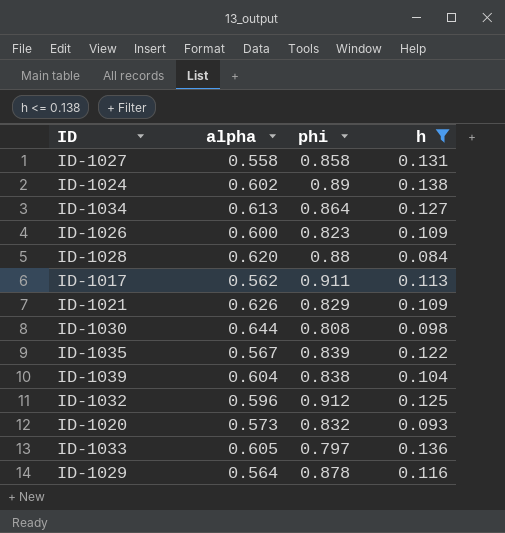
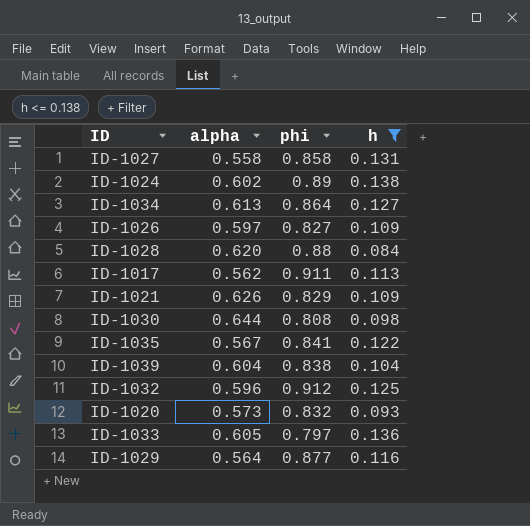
ID-1026 | alpha: 0.600 -> 0.597
ID-1026 | phi: 0.823 -> 0.827
ID-1035 | phi: 0.839 -> 0.841
ID-1029 | phi: 0.878 -> 0.877

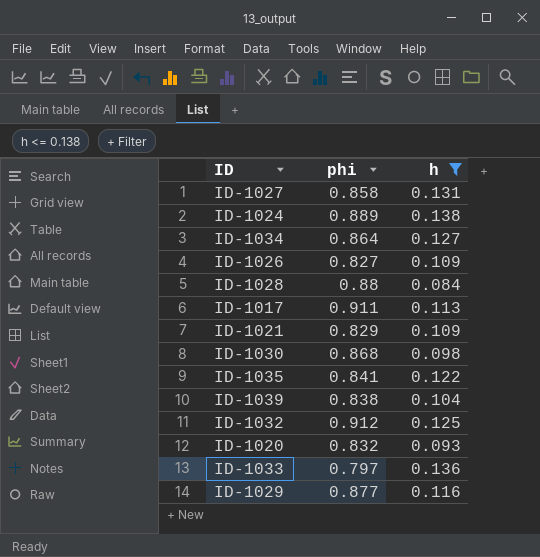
column alpha | position: 2 -> none
ID-1024 | phi: 0.89 -> 0.889
ID-1030 | phi: 0.808 -> 0.868

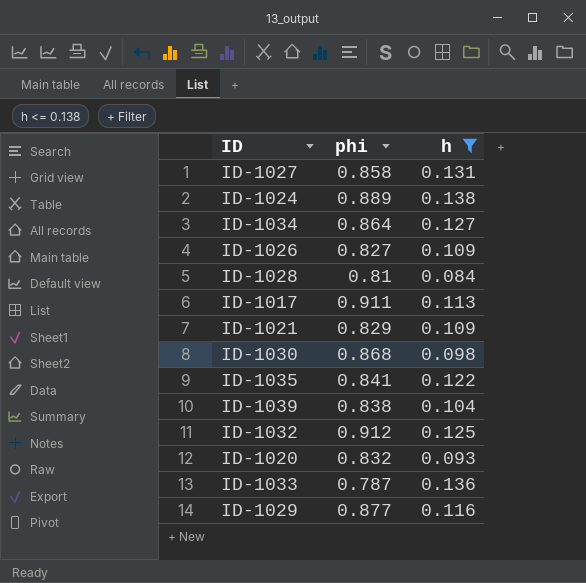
ID-1028 | phi: 0.88 -> 0.81
ID-1033 | phi: 0.797 -> 0.787

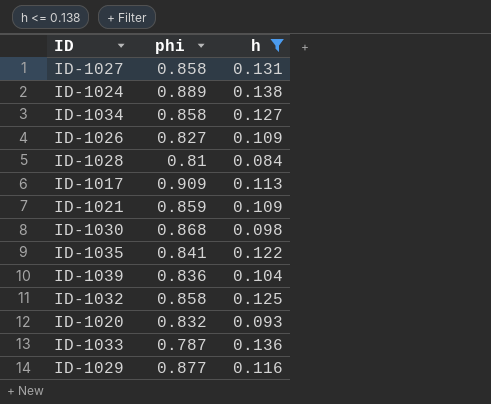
ID-1034 | phi: 0.864 -> 0.858
ID-1017 | phi: 0.911 -> 0.909
ID-1021 | phi: 0.829 -> 0.859
ID-1039 | phi: 0.838 -> 0.836
ID-1032 | phi: 0.912 -> 0.858

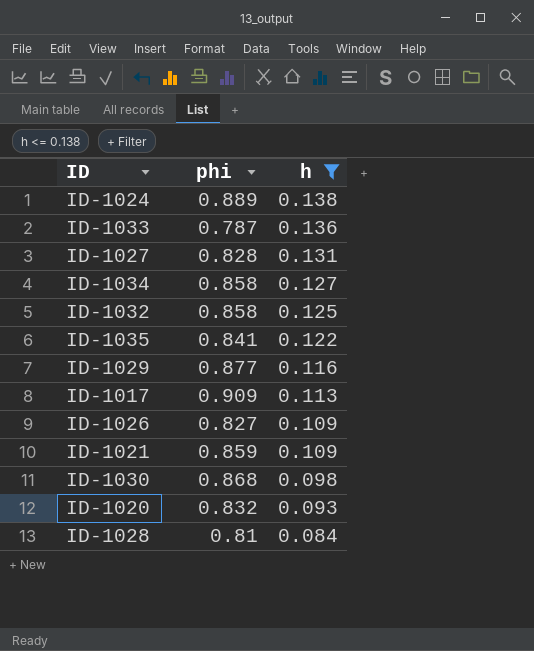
row order: none -> h descending
row ID-1039: 0.836 | 0.104 -> none
ID-1027 | phi: 0.858 -> 0.828

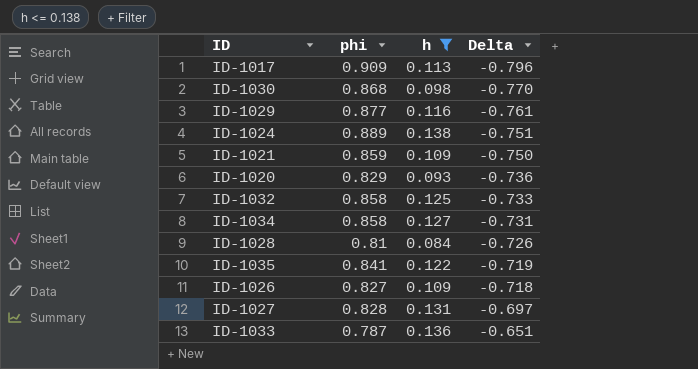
row order: h descending -> Delta ascending
column Delta | formula: none -> [h] - [phi]
ID-1020 | phi: 0.832 -> 0.829

